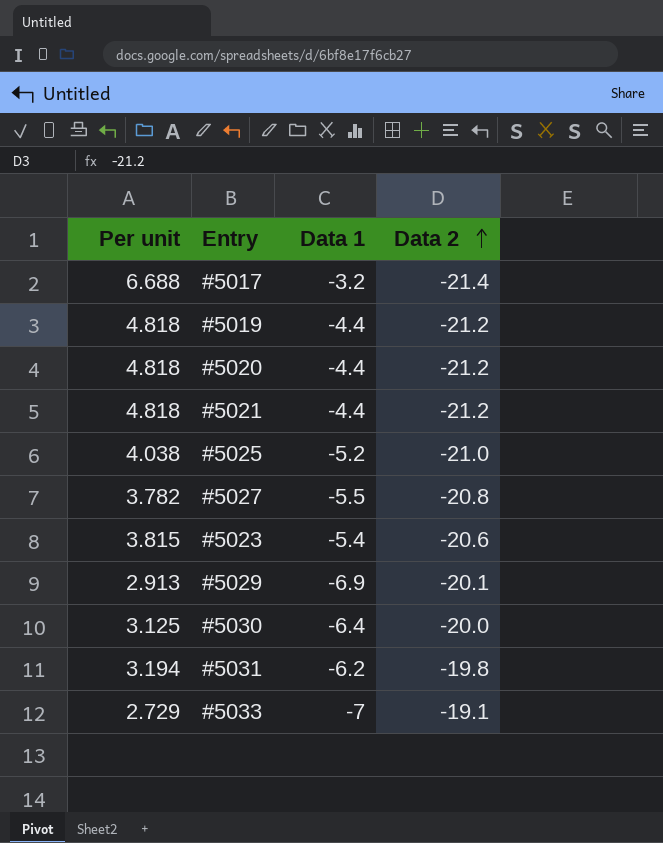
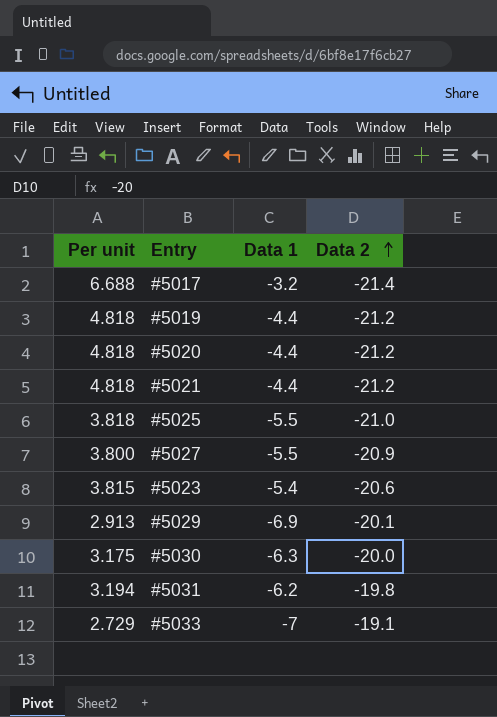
#5025 | Per unit: 4.038 -> 3.818
#5025 | Data 1: -5.2 -> -5.5
#5027 | Per unit: 3.782 -> 3.800
#5027 | Data 2: -20.8 -> -20.9
#5030 | Per unit: 3.125 -> 3.175
#5030 | Data 1: -6.4 -> -6.3

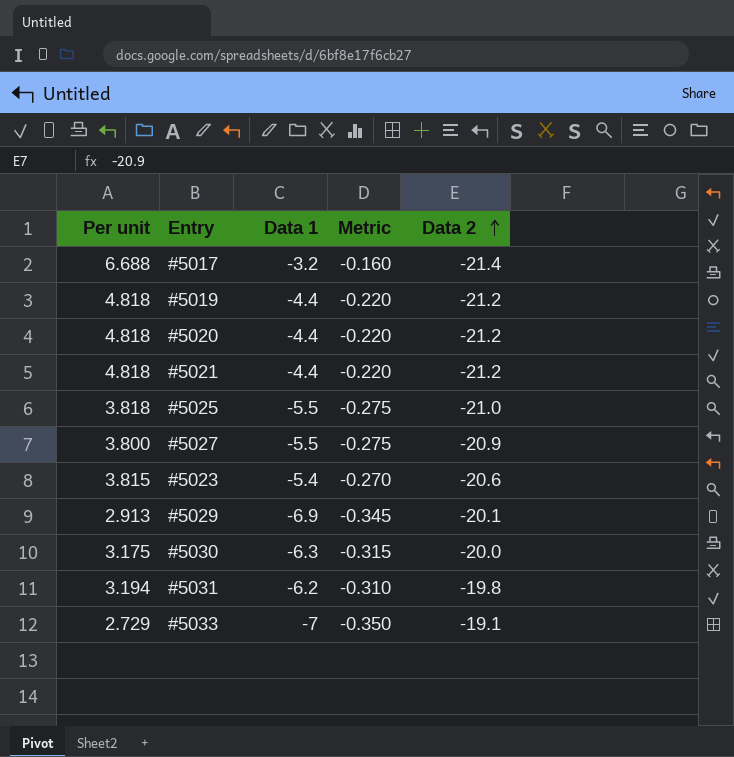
column Metric | formula: none -> [Data 1] * 0.05

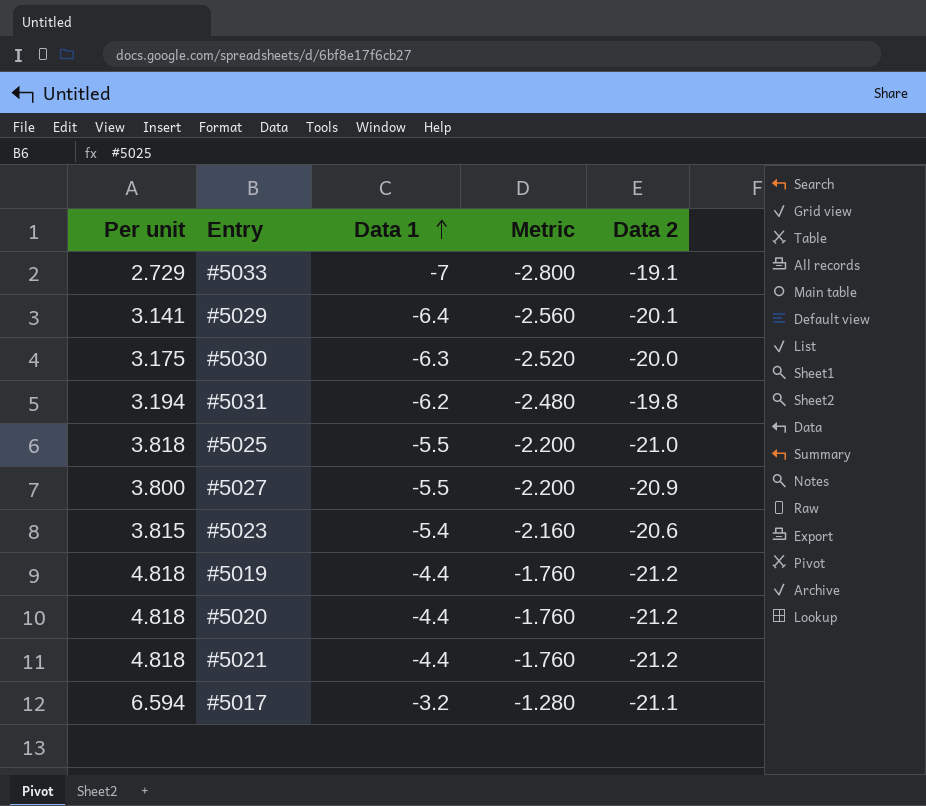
row order: Data 2 ascending -> Data 1 ascending
column Metric | formula: [Data 1] * 0.05 -> [Data 1] * 0.4
#5029 | Per unit: 2.913 -> 3.141
#5029 | Data 1: -6.9 -> -6.4
#5017 | Per unit: 6.688 -> 6.594
#5017 | Data 2: -21.4 -> -21.1

